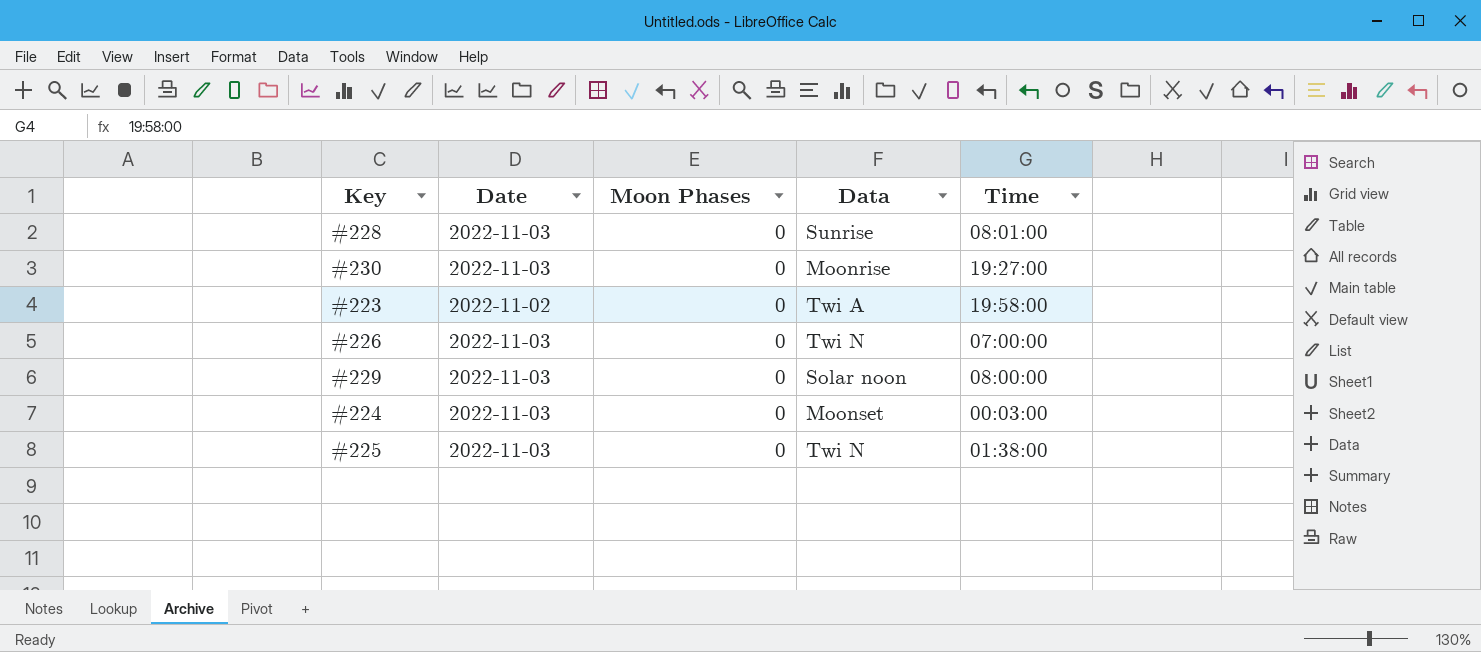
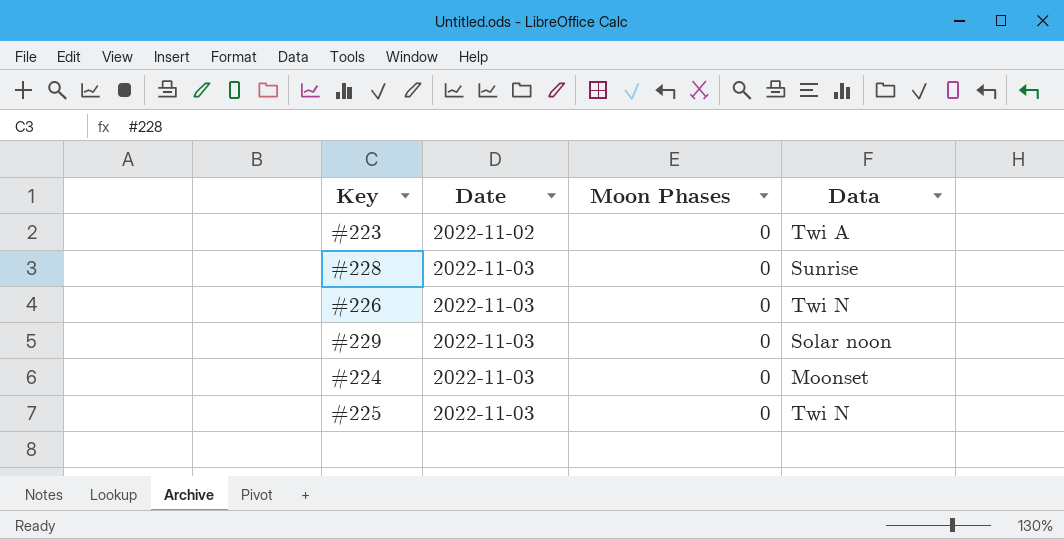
row order: none -> Date ascending
column Time | position: 5 -> none
row #230: 2022-11-03 | 0 | Moonrise | 19:27:00 -> none

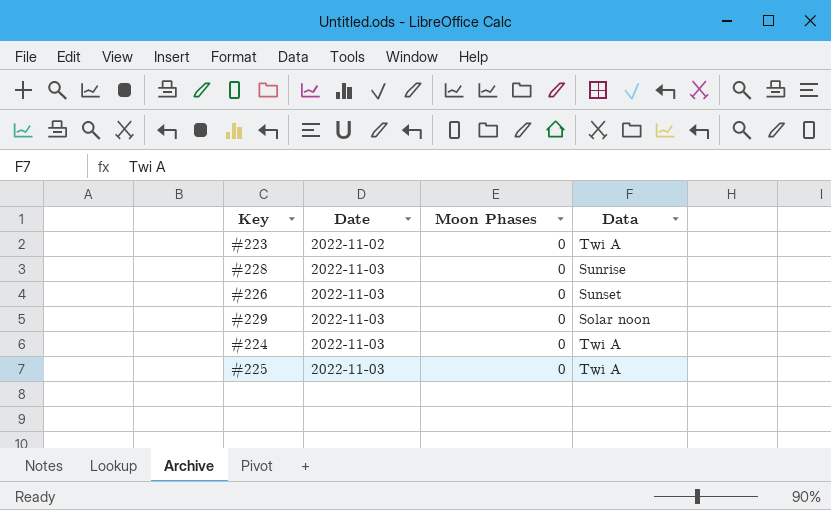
#226 | Data: Twi N -> Sunset
#224 | Data: Moonset -> Twi A
#225 | Data: Twi N -> Twi A

